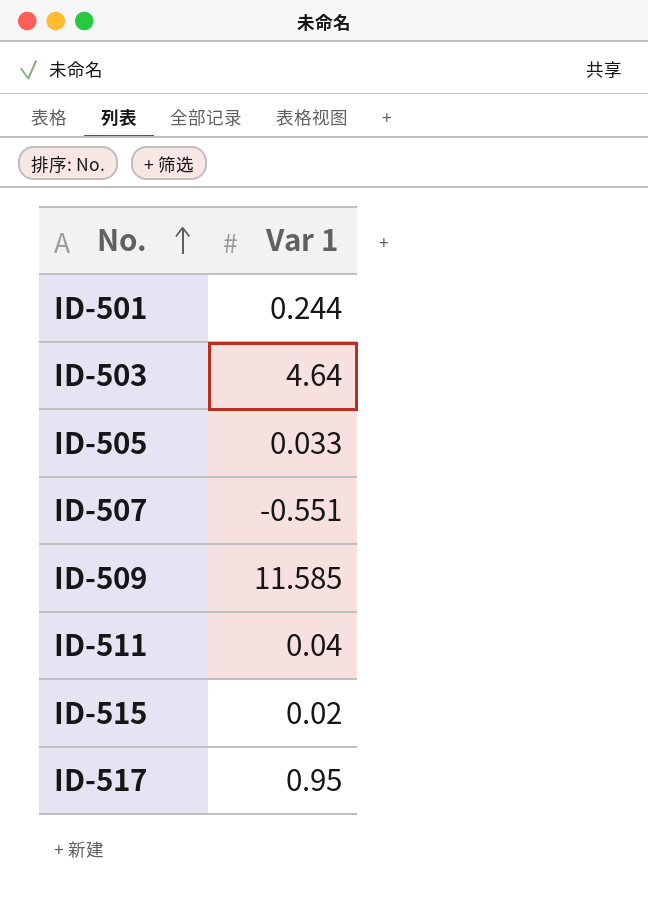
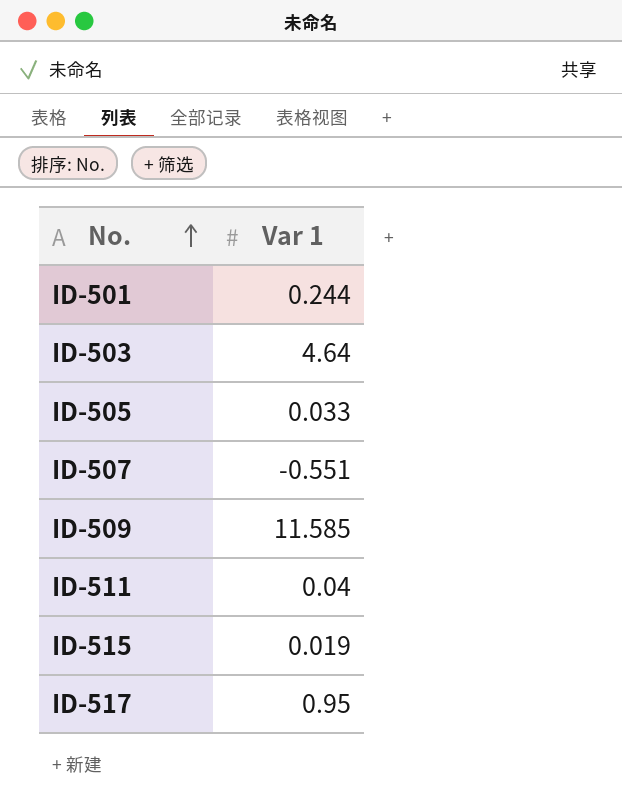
ID-515 | Var 1: 0.02 -> 0.019

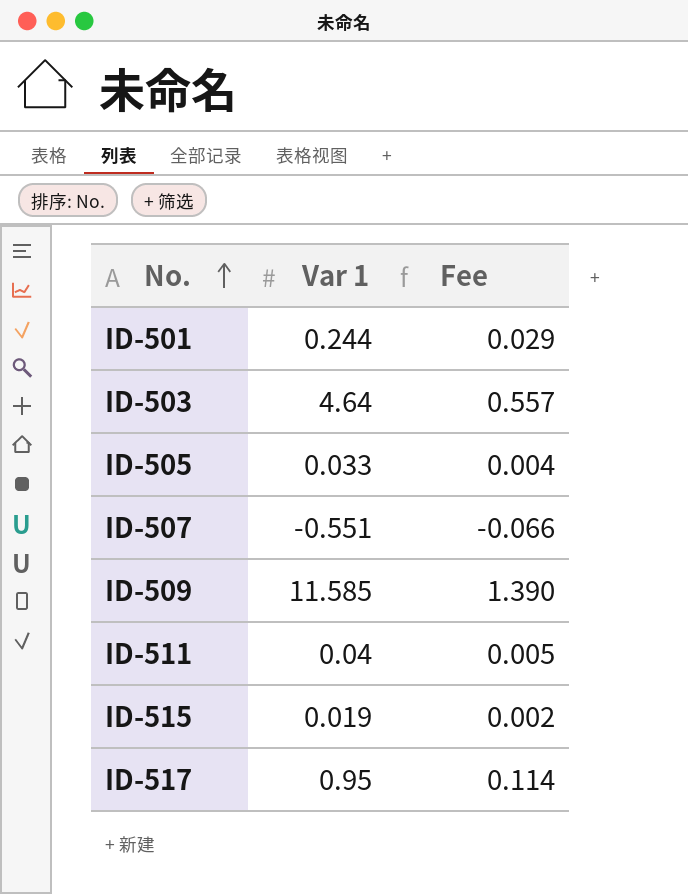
column Fee | formula: none -> [Var 1] * 0.12

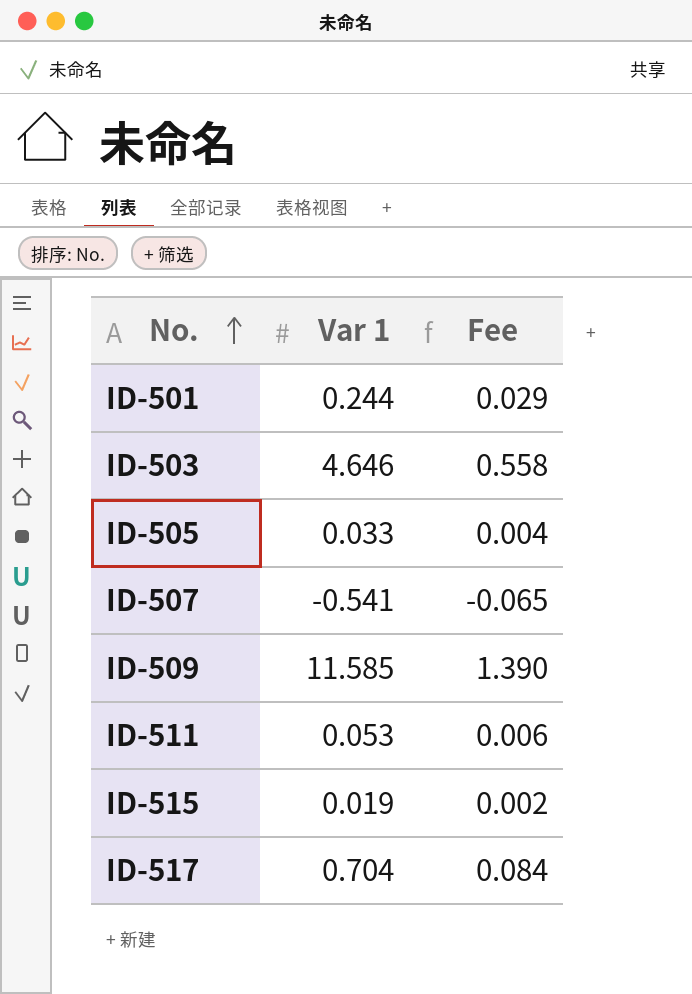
ID-503 | Var 1: 4.64 -> 4.646
ID-503 | Fee: 0.557 -> 0.558
ID-507 | Var 1: -0.551 -> -0.541
ID-507 | Fee: -0.066 -> -0.065
ID-511 | Var 1: 0.04 -> 0.053
ID-511 | Fee: 0.005 -> 0.006
ID-517 | Var 1: 0.95 -> 0.704
ID-517 | Fee: 0.114 -> 0.084

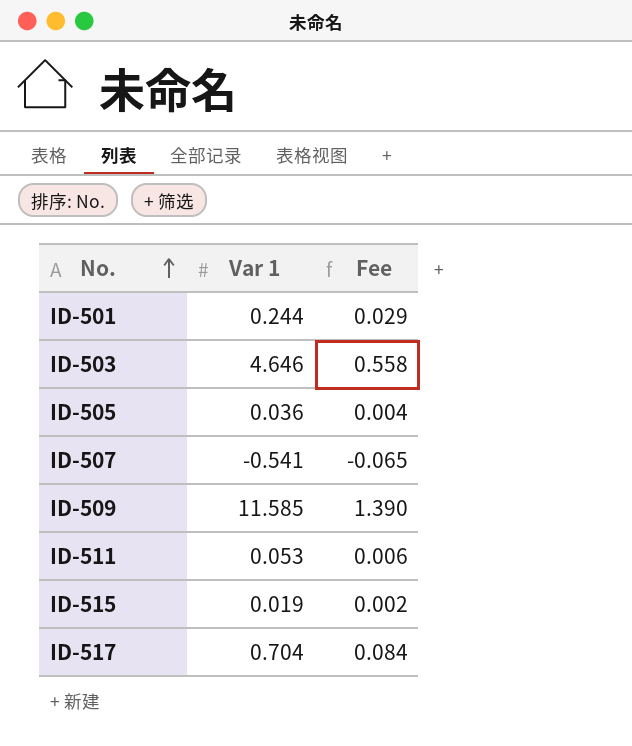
ID-505 | Var 1: 0.033 -> 0.036

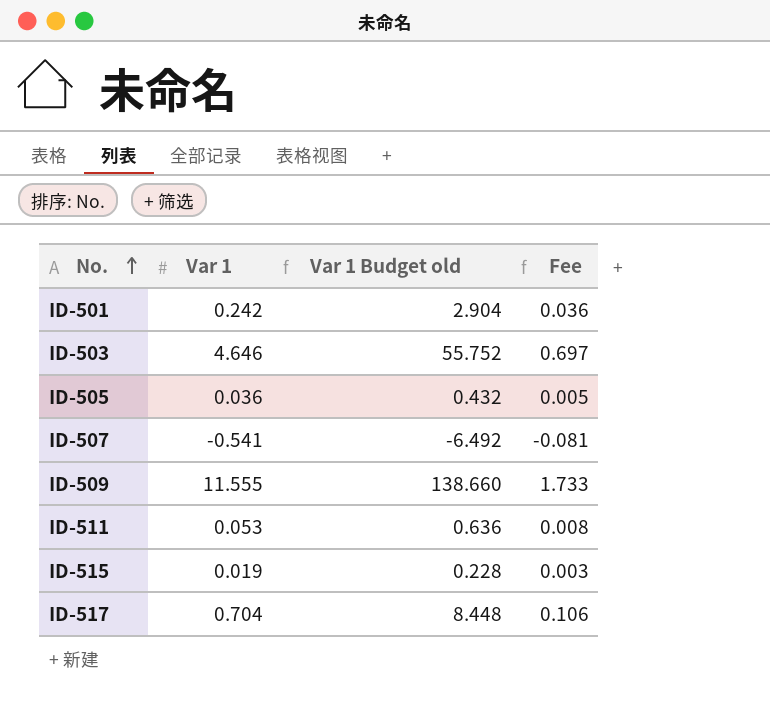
column Var 1 Budget old | formula: none -> [Var 1] * 12
column Fee | formula: [Var 1] * 0.12 -> [Var 1] * 0.15
ID-501 | Var 1: 0.244 -> 0.242
ID-509 | Var 1: 11.585 -> 11.555

